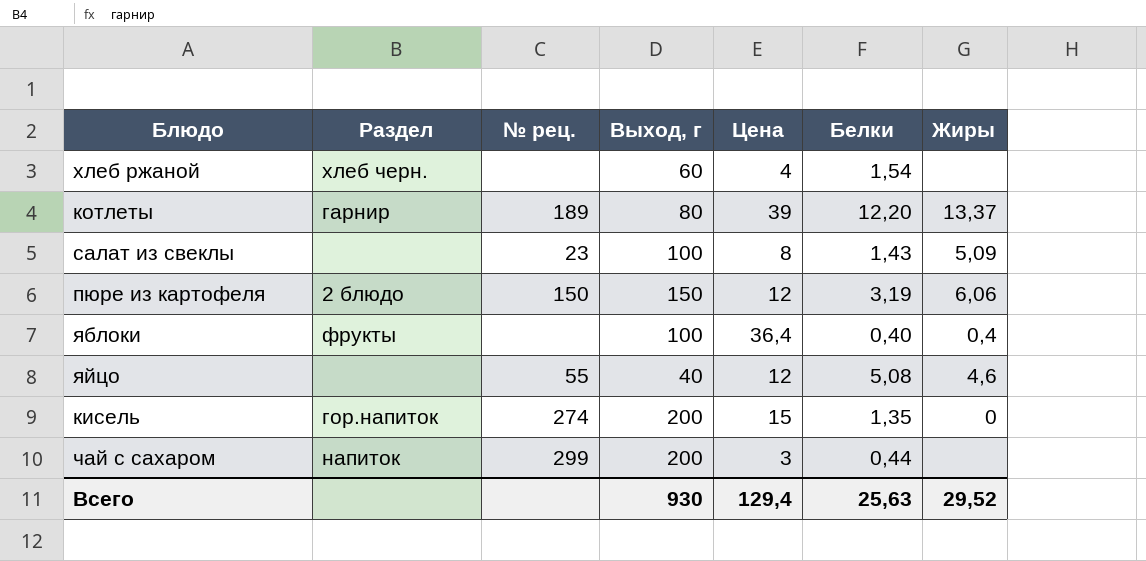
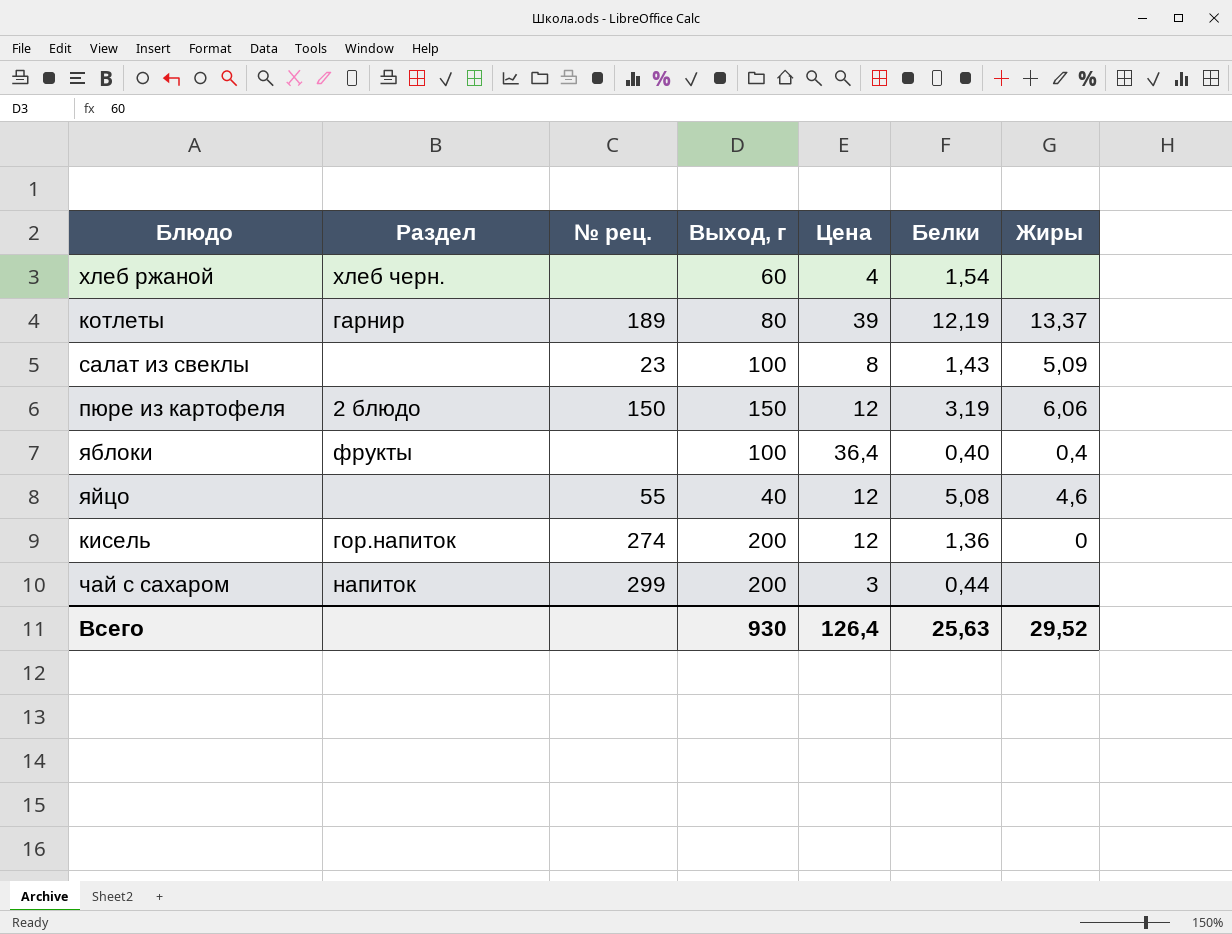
котлеты | Белки: 12,20 -> 12,19
кисель | Цена: 15 -> 12
кисель | Белки: 1,35 -> 1,36
Всего | Цена: 129,4 -> 126,4

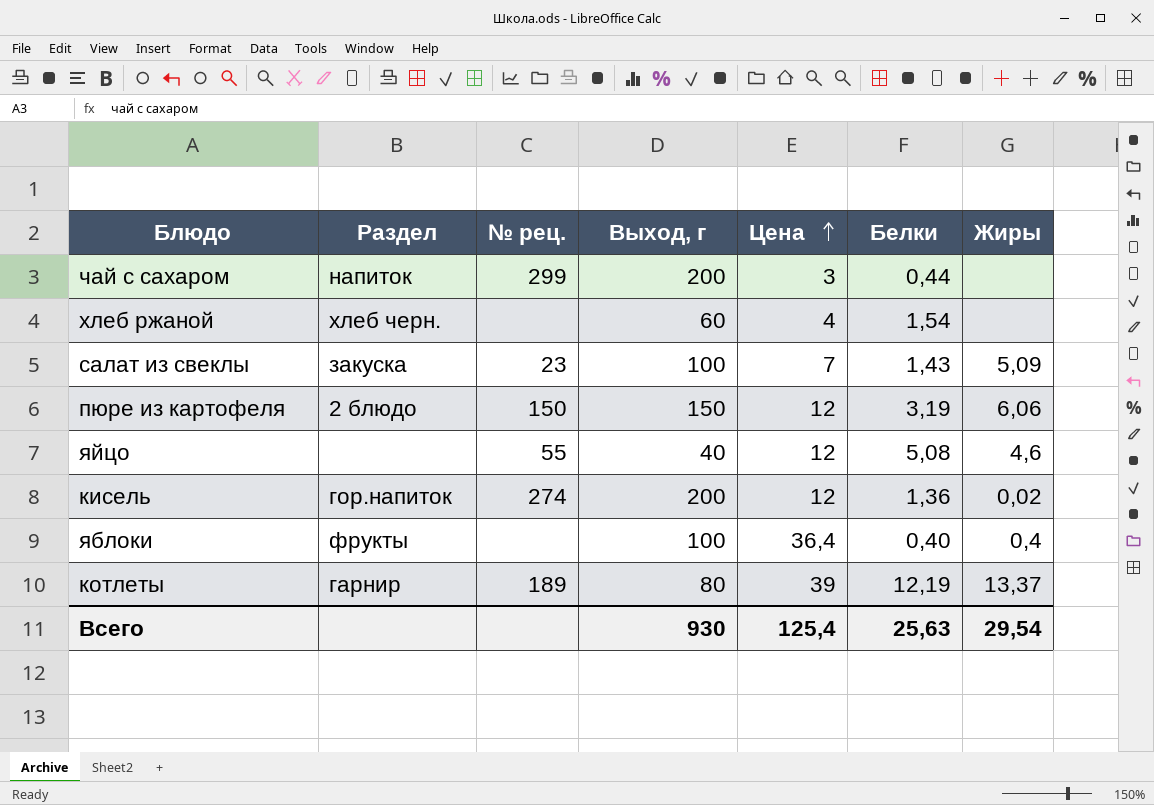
row order: none -> Цена ascending
салат из свеклы | Раздел: none -> закуска
салат из свеклы | Цена: 8 -> 7
кисель | Жиры: 0 -> 0,02
Всего | Цена: 126,4 -> 125,4
Всего | Жиры: 29,52 -> 29,54

